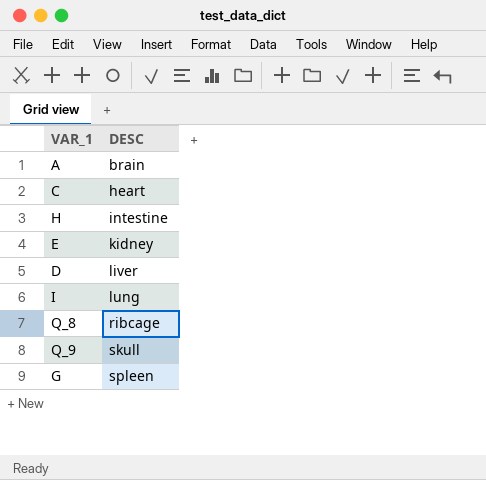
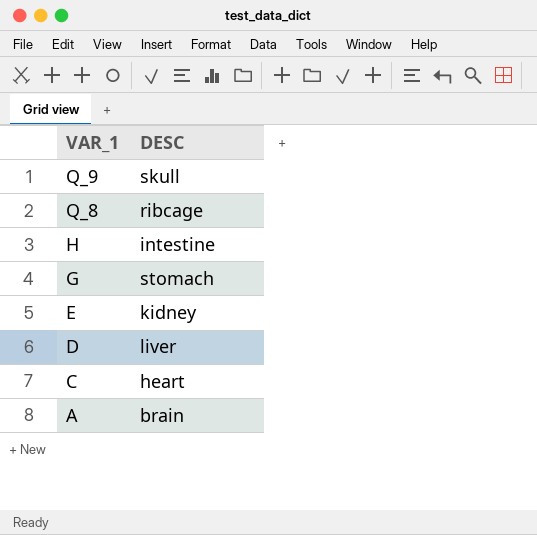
row order: DESC ascending -> VAR_1 descending
row I: lung -> none
G | DESC: spleen -> stomach

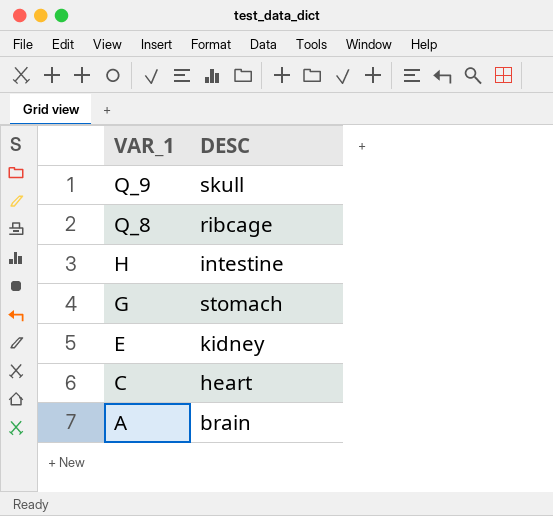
row D: liver -> none

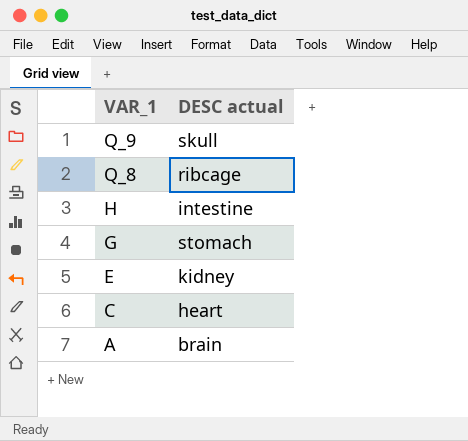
column name: DESC -> DESC actual

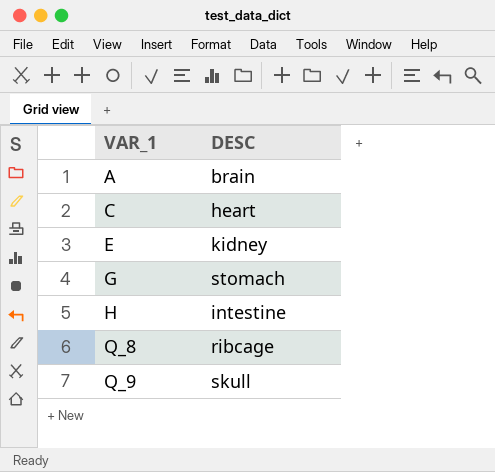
row order: VAR_1 descending -> VAR_1 ascending
column name: DESC actual -> DESC

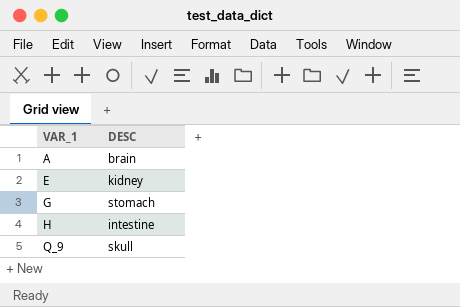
row C: heart -> none
row Q_8: ribcage -> none

